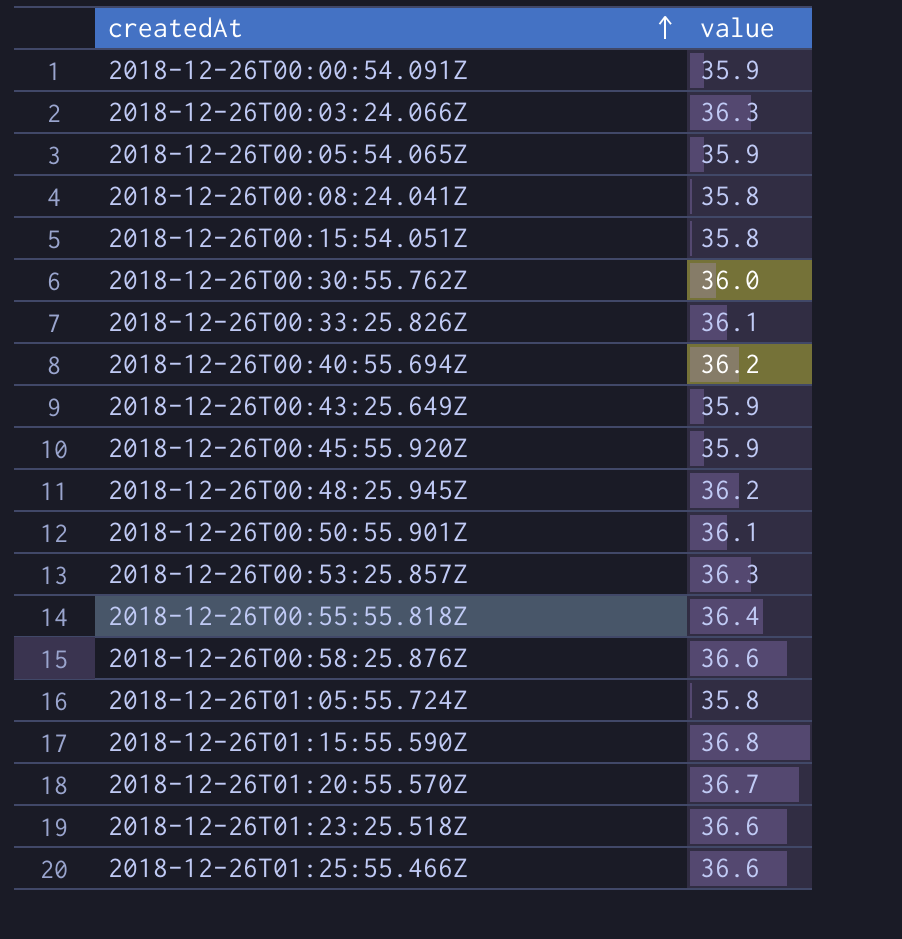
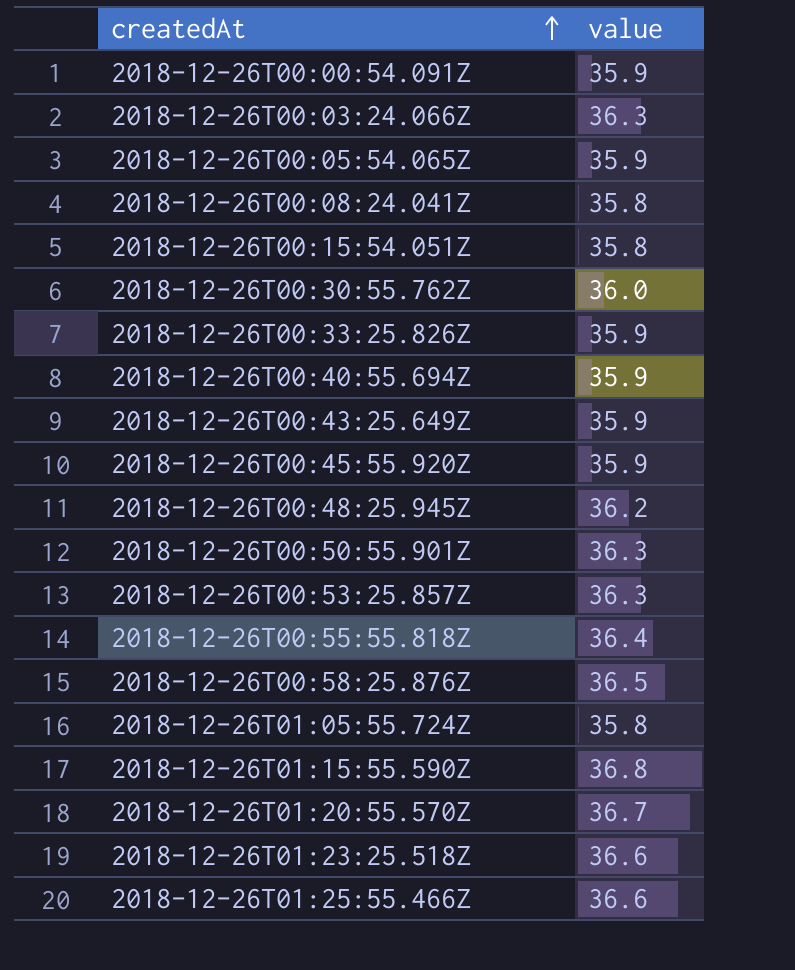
2018-12-26T00:33:25.826Z | value: 36.1 -> 35.9
2018-12-26T00:40:55.694Z | value: 36.2 -> 35.9
2018-12-26T00:50:55.901Z | value: 36.1 -> 36.3
2018-12-26T00:58:25.876Z | value: 36.6 -> 36.5

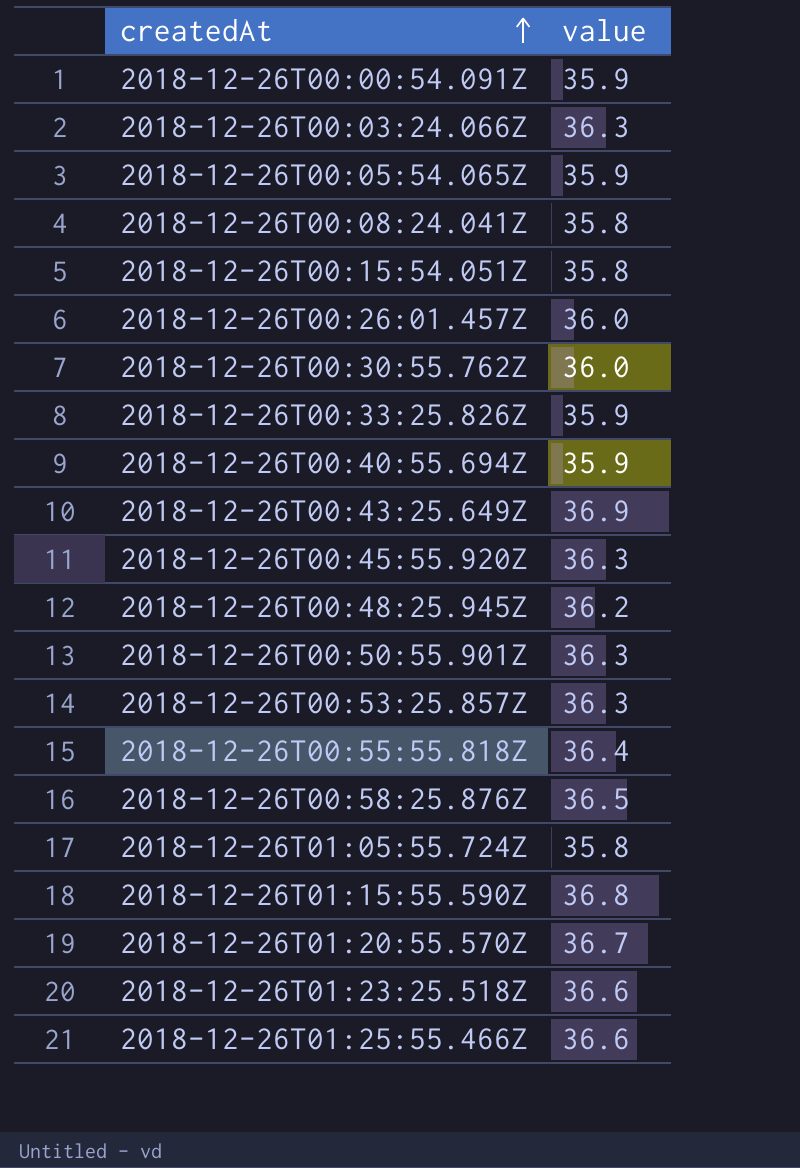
row 2018-12-26T00:26:01.457Z: none -> 36.0
2018-12-26T00:43:25.649Z | value: 35.9 -> 36.9
2018-12-26T00:45:55.920Z | value: 35.9 -> 36.3

